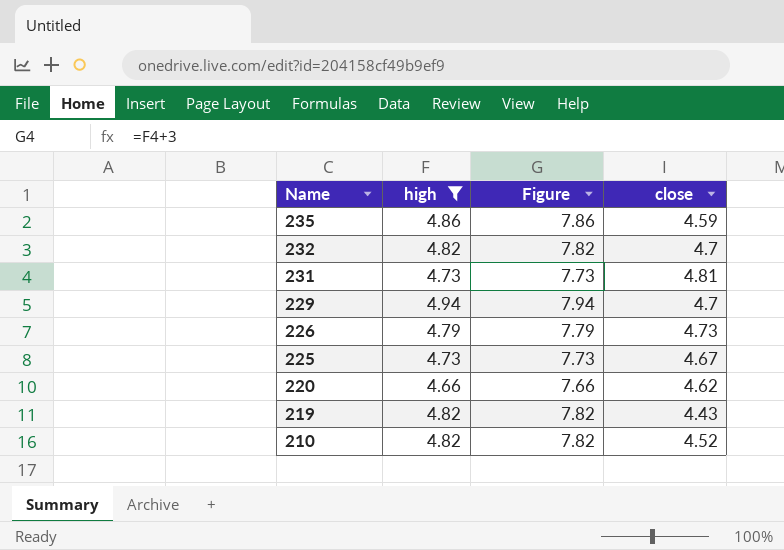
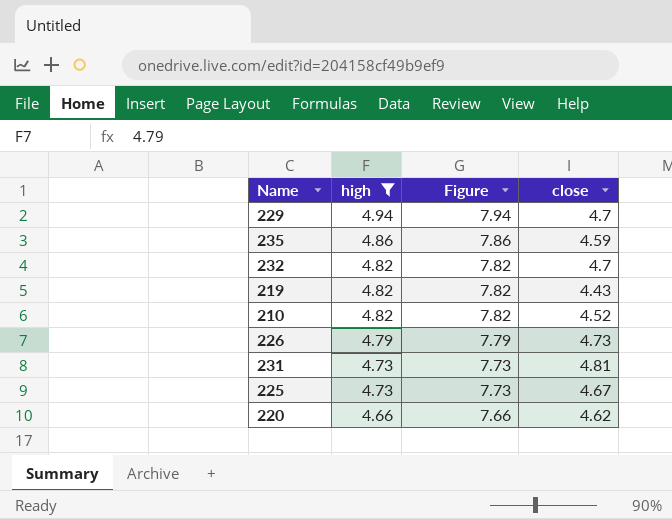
row order: Name descending -> high descending

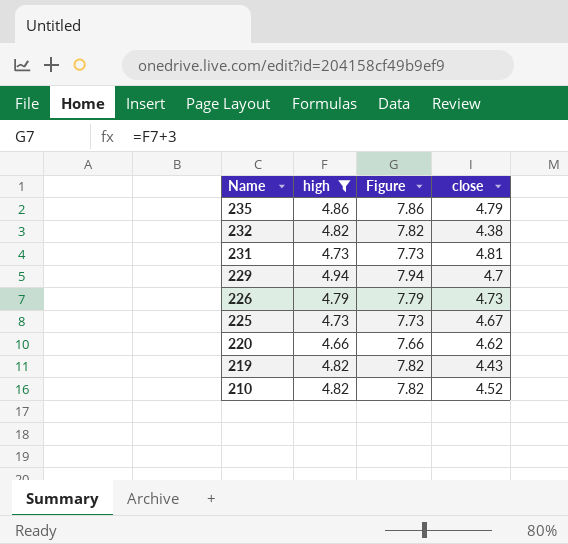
row order: high descending -> Name descending
235 | close: 4.59 -> 4.79
232 | close: 4.7 -> 4.38

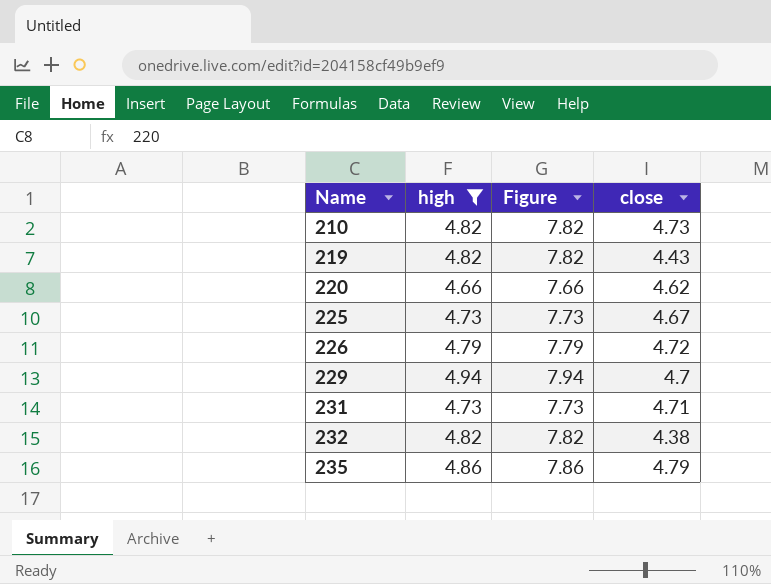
row order: Name descending -> Name ascending
210 | close: 4.52 -> 4.73
226 | close: 4.73 -> 4.72
231 | close: 4.81 -> 4.71

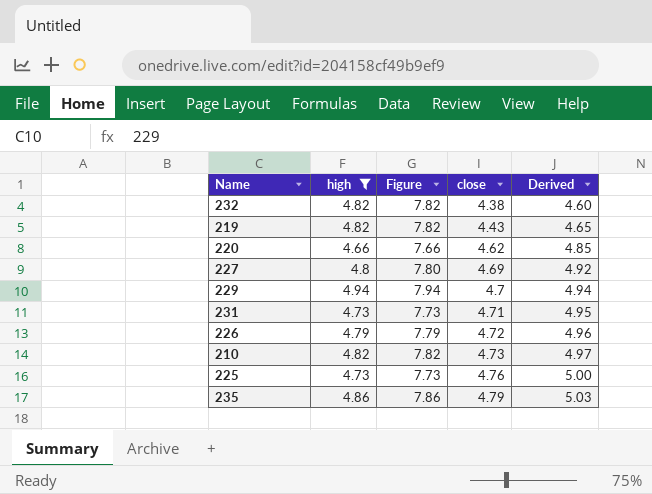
row order: Name ascending -> close ascending
column Derived | formula: none -> [close] * 1.05
row 227: none -> 4.8 | 7.80 | 4.69 | 4.92
225 | close: 4.67 -> 4.76

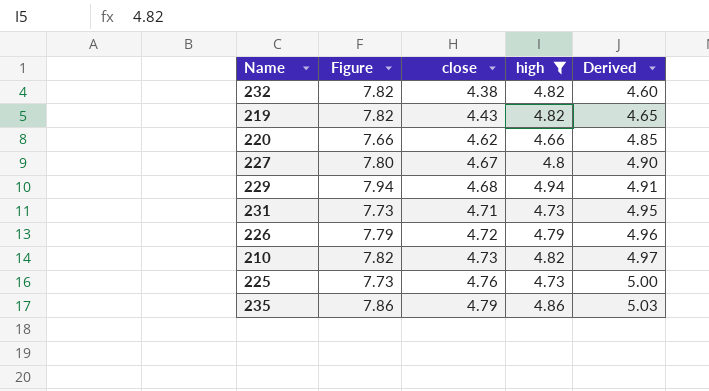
column high | position: 2 -> 4
227 | close: 4.69 -> 4.67
227 | Derived: 4.92 -> 4.90
229 | close: 4.7 -> 4.68
229 | Derived: 4.94 -> 4.91

